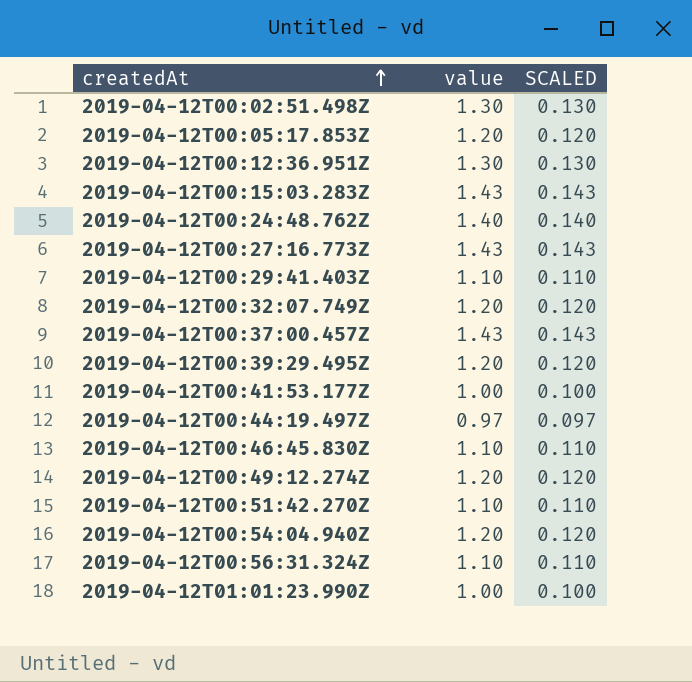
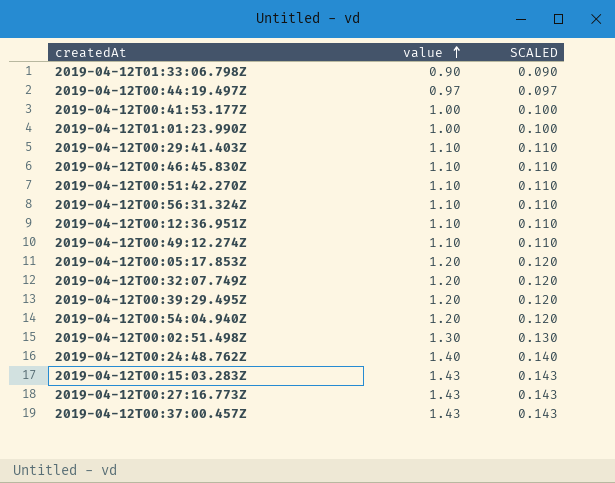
row order: createdAt ascending -> value ascending
row 2019-04-12T01:33:06.798Z: none -> 0.90 | 0.090
2019-04-12T00:12:36.951Z | value: 1.30 -> 1.10
2019-04-12T00:12:36.951Z | SCALED: 0.130 -> 0.110
2019-04-12T00:49:12.274Z | value: 1.20 -> 1.10
2019-04-12T00:49:12.274Z | SCALED: 0.120 -> 0.110

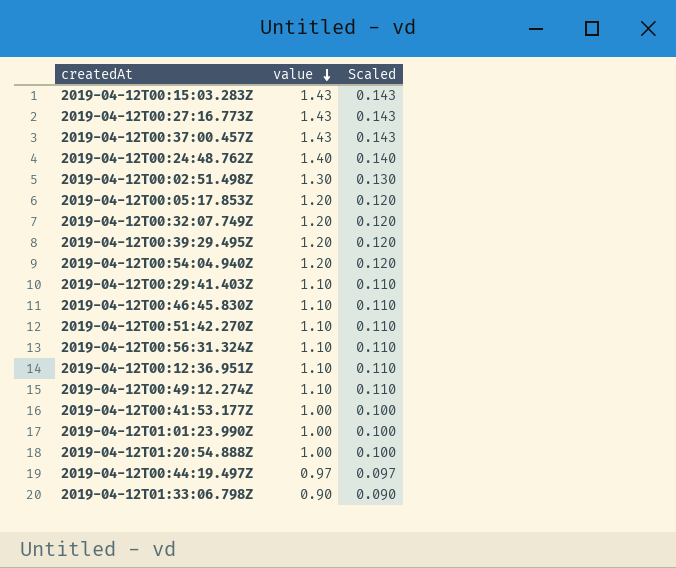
row order: value ascending -> value descending
column name: SCALED -> Scaled
row 2019-04-12T01:20:54.888Z: none -> 1.00 | 0.100

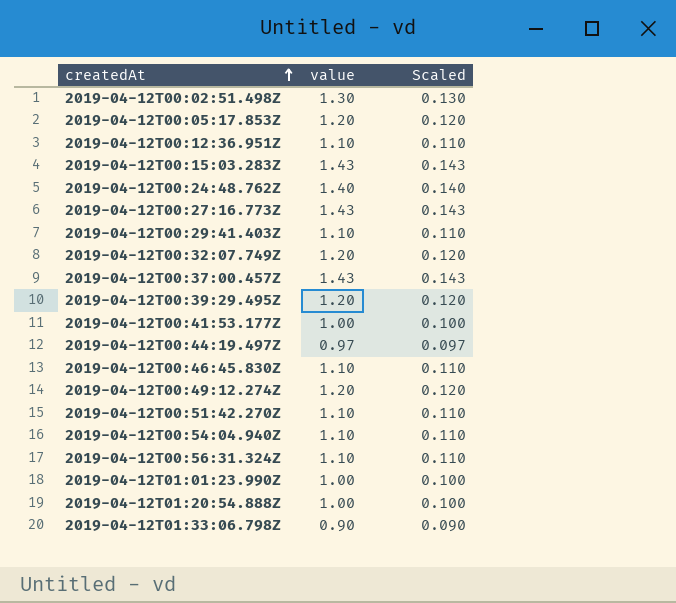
row order: value descending -> createdAt ascending
2019-04-12T00:49:12.274Z | value: 1.10 -> 1.20
2019-04-12T00:49:12.274Z | Scaled: 0.110 -> 0.120
2019-04-12T00:54:04.940Z | value: 1.20 -> 1.10
2019-04-12T00:54:04.940Z | Scaled: 0.120 -> 0.110

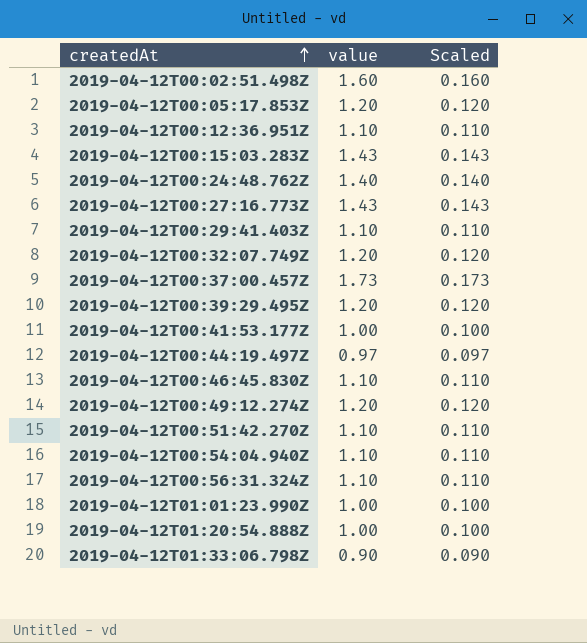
2019-04-12T00:02:51.498Z | value: 1.30 -> 1.60
2019-04-12T00:02:51.498Z | Scaled: 0.130 -> 0.160
2019-04-12T00:37:00.457Z | value: 1.43 -> 1.73
2019-04-12T00:37:00.457Z | Scaled: 0.143 -> 0.173

